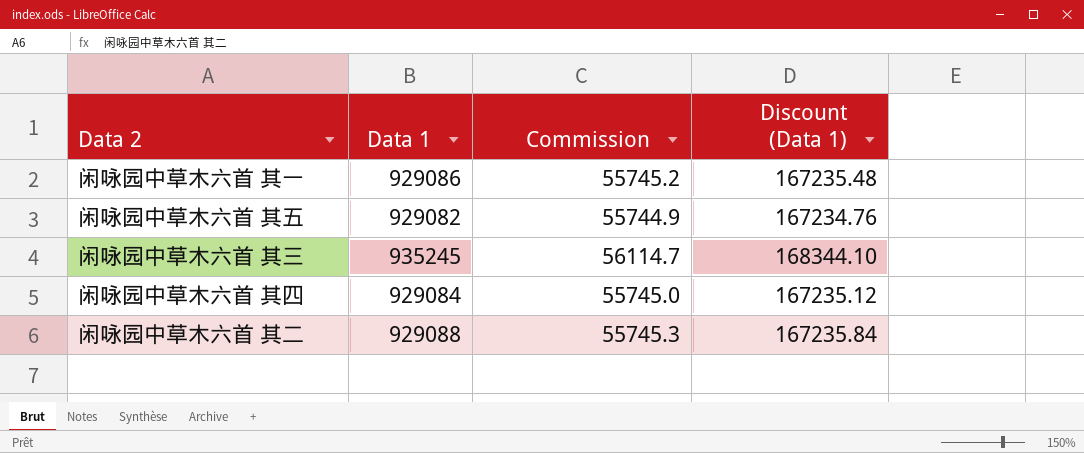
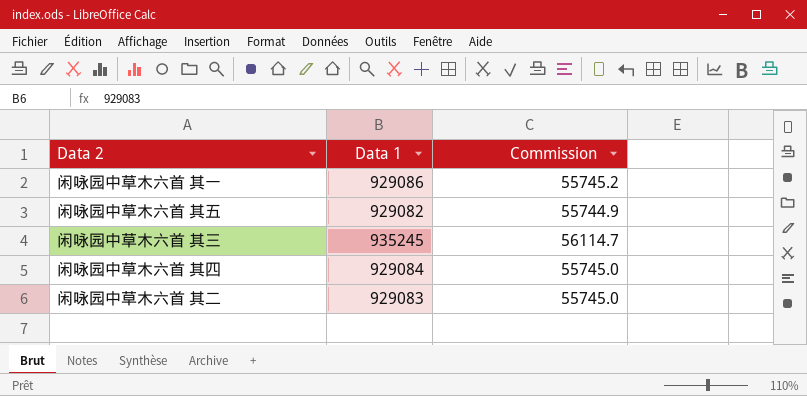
column Discount (Data 1) | formula: [Data 1] * 0.18 -> none
闲咏园中草木六首 其二 | Data 1: 929088 -> 929083
闲咏园中草木六首 其二 | Commission: 55745.3 -> 55745.0

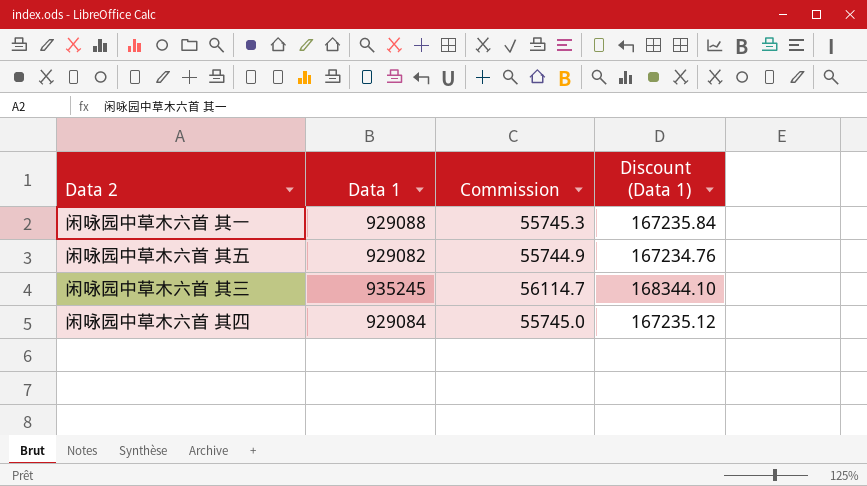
column Discount (Data 1) | formula: none -> [Data 1] * 0.18
row 闲咏园中草木六首 其二: 929083 | 55745.0 -> none
闲咏园中草木六首 其一 | Data 1: 929086 -> 929088
闲咏园中草木六首 其一 | Commission: 55745.2 -> 55745.3

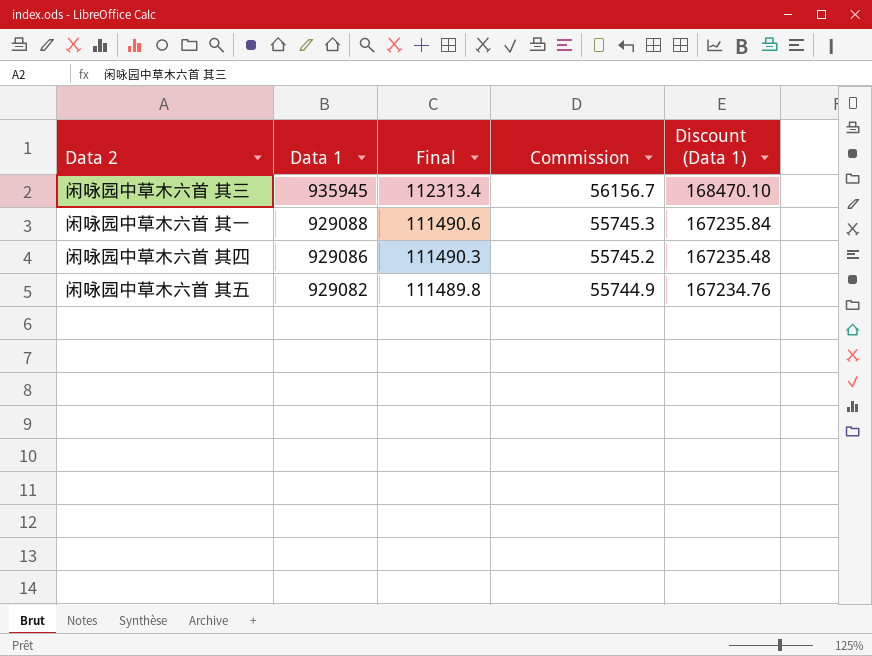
row order: none -> Data 1 descending
column Final | formula: none -> [Data 1] * 0.12
闲咏园中草木六首 其三 | Data 1: 935245 -> 935945
闲咏园中草木六首 其三 | Commission: 56114.7 -> 56156.7
闲咏园中草木六首 其三 | Discount (Data 1): 168344.10 -> 168470.10
闲咏园中草木六首 其四 | Data 1: 929084 -> 929086
闲咏园中草木六首 其四 | Commission: 55745.0 -> 55745.2
闲咏园中草木六首 其四 | Discount (Data 1): 167235.12 -> 167235.48

